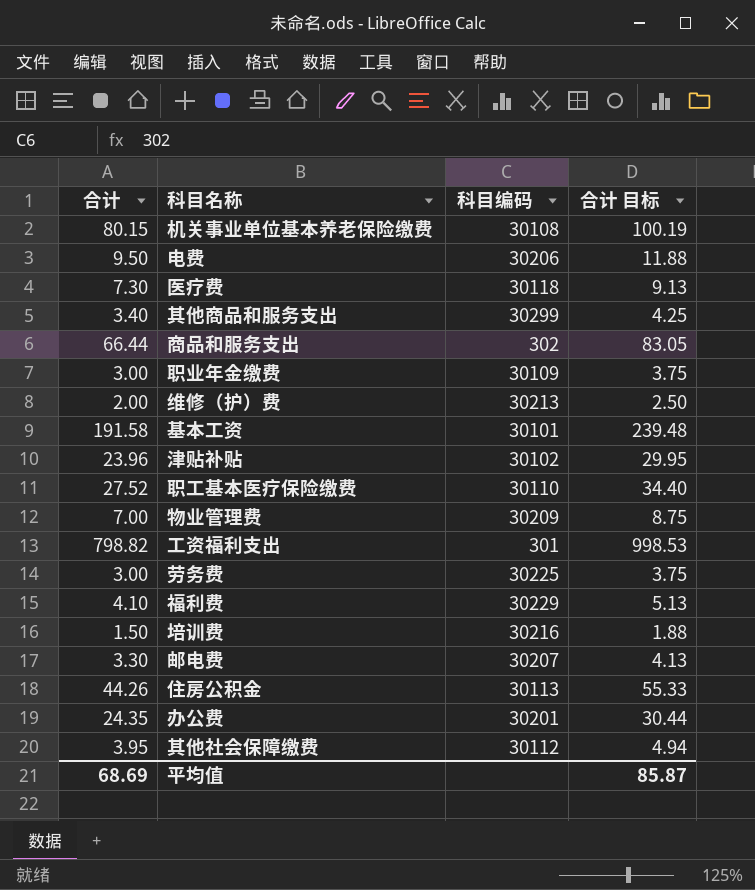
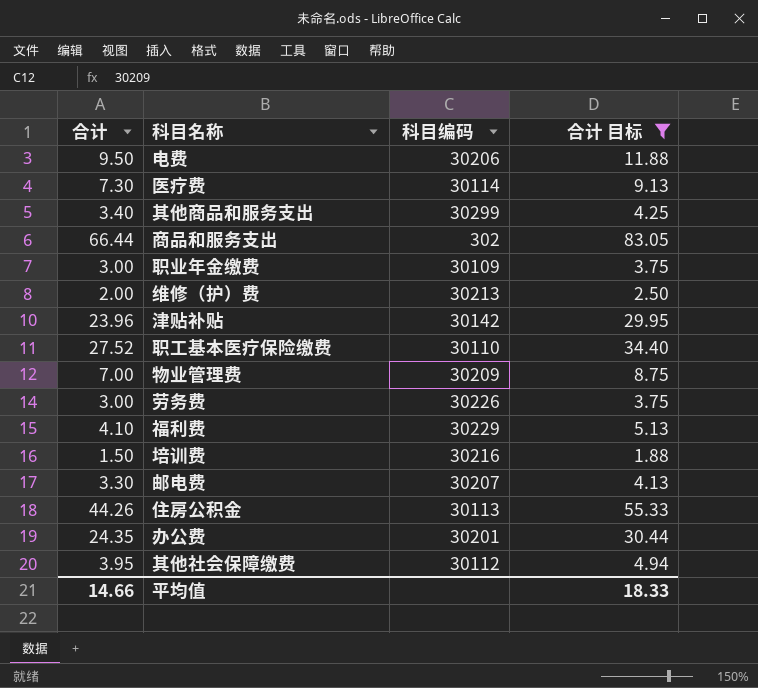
filter: none -> 合计 目标 <= 83.05
医疗费 | 科目编码: 30118 -> 30114
津贴补贴 | 科目编码: 30102 -> 30142
劳务费 | 科目编码: 30225 -> 30226
平均值 | 合计: 68.69 -> 14.66
平均值 | 合计 目标: 85.87 -> 18.33

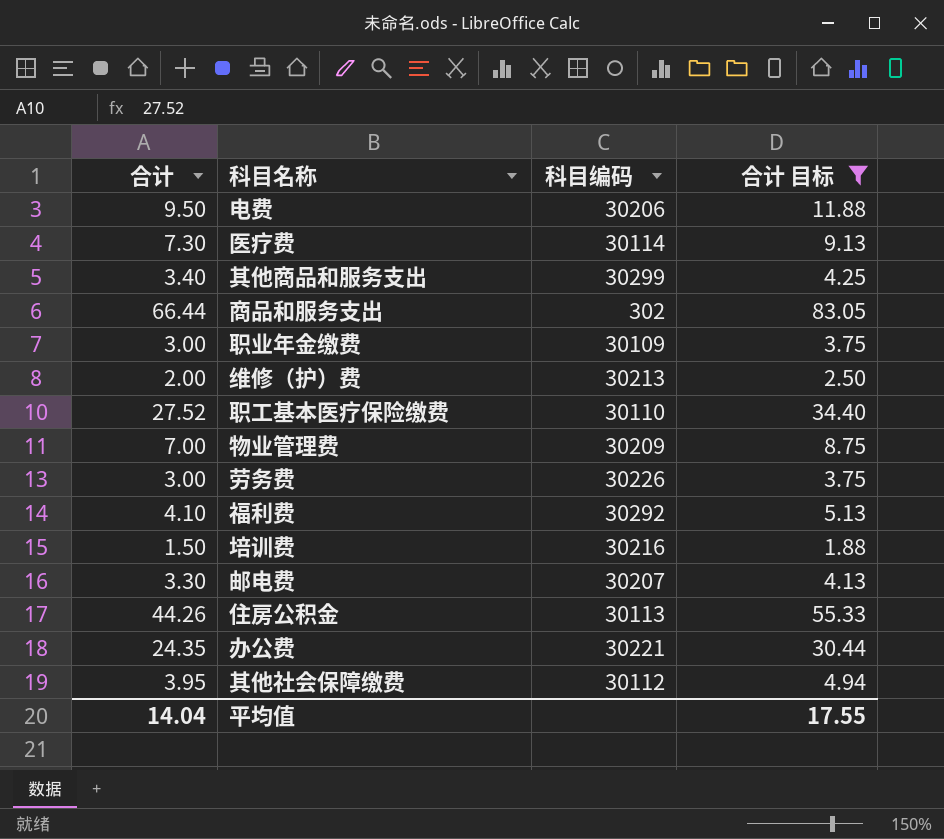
row 津贴补贴: 23.96 | 30142 | 29.95 -> none
福利费 | 科目编码: 30229 -> 30292
办公费 | 科目编码: 30201 -> 30221
平均值 | 合计: 14.66 -> 14.04
平均值 | 合计 目标: 18.33 -> 17.55

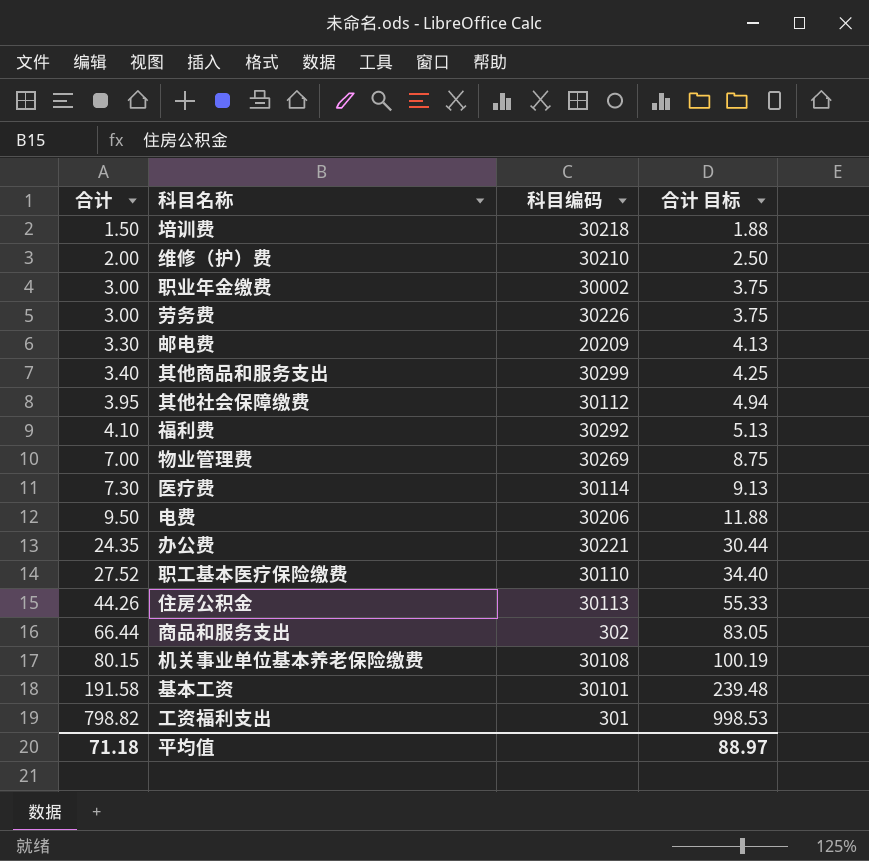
filter: 合计 目标 <= 83.05 -> none
row order: none -> 合计 ascending
培训费 | 科目编码: 30216 -> 30218
维修（护）费 | 科目编码: 30213 -> 30210
职业年金缴费 | 科目编码: 30109 -> 30002
邮电费 | 科目编码: 30207 -> 20209
物业管理费 | 科目编码: 30209 -> 30269
平均值 | 合计: 14.04 -> 71.18
平均值 | 合计 目标: 17.55 -> 88.97

